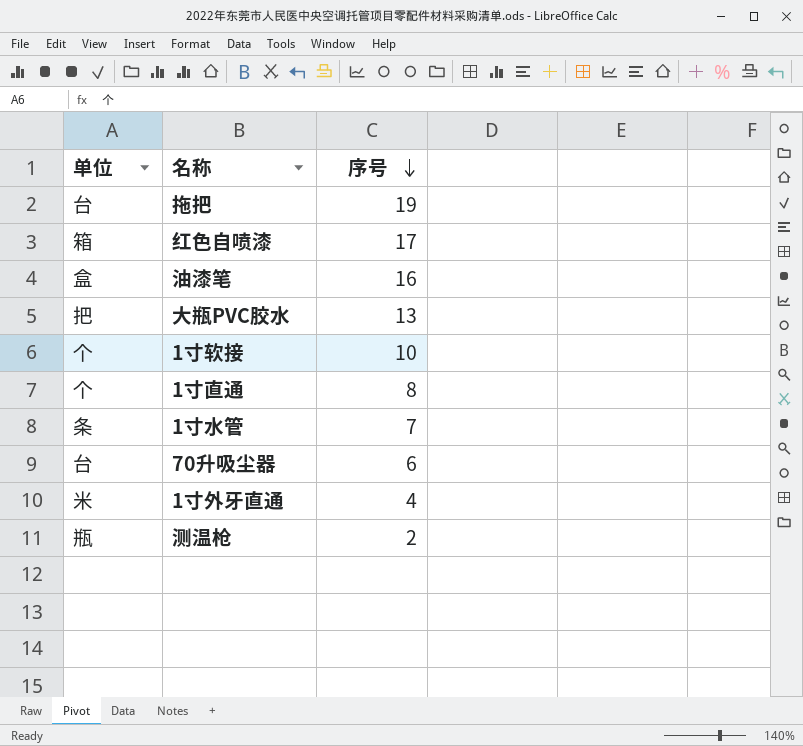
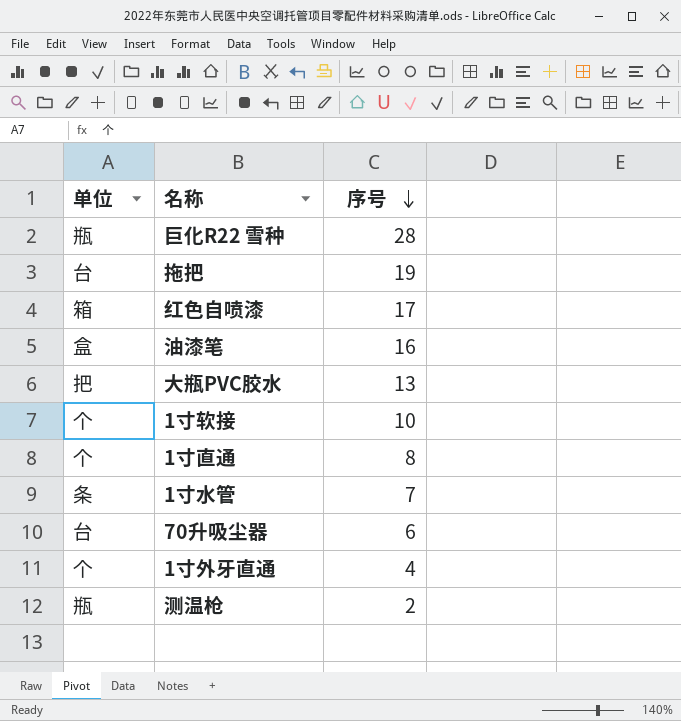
row 巨化R22 雪种: none -> 瓶 | 28
1寸外牙直通 | 单位: 米 -> 个

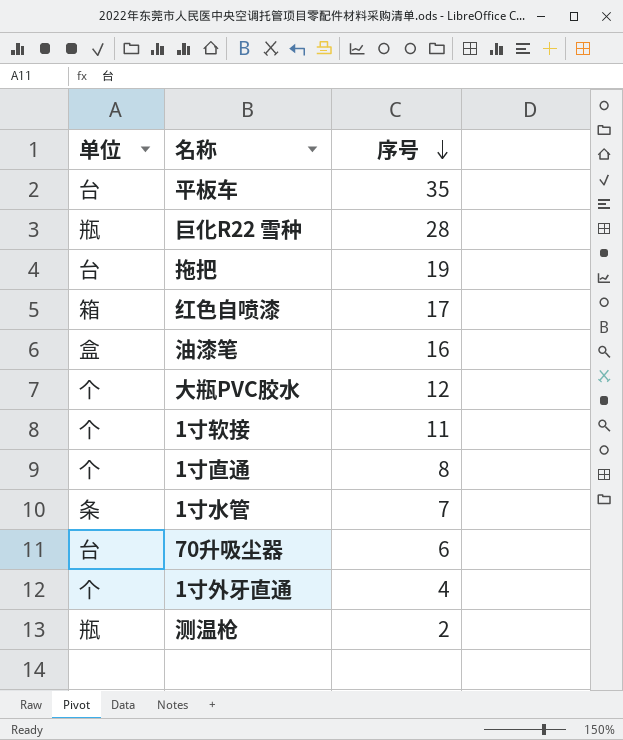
row 平板车: none -> 台 | 35
大瓶PVC胶水 | 单位: 把 -> 个
大瓶PVC胶水 | 序号: 13 -> 12
1寸软接 | 序号: 10 -> 11

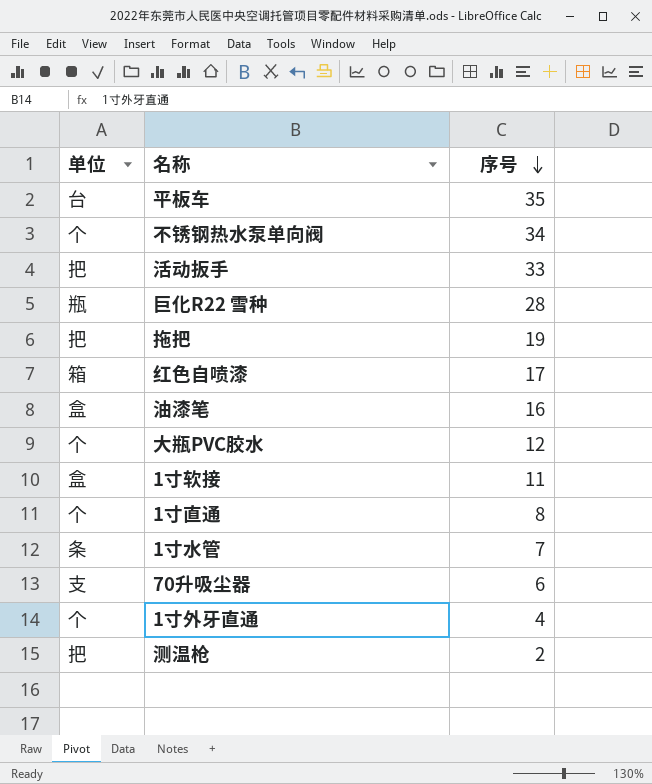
row 不锈钢热水泵单向阀: none -> 个 | 34
row 活动扳手: none -> 把 | 33
拖把 | 单位: 台 -> 把
1寸软接 | 单位: 个 -> 盒
70升吸尘器 | 单位: 台 -> 支
测温枪 | 单位: 瓶 -> 把

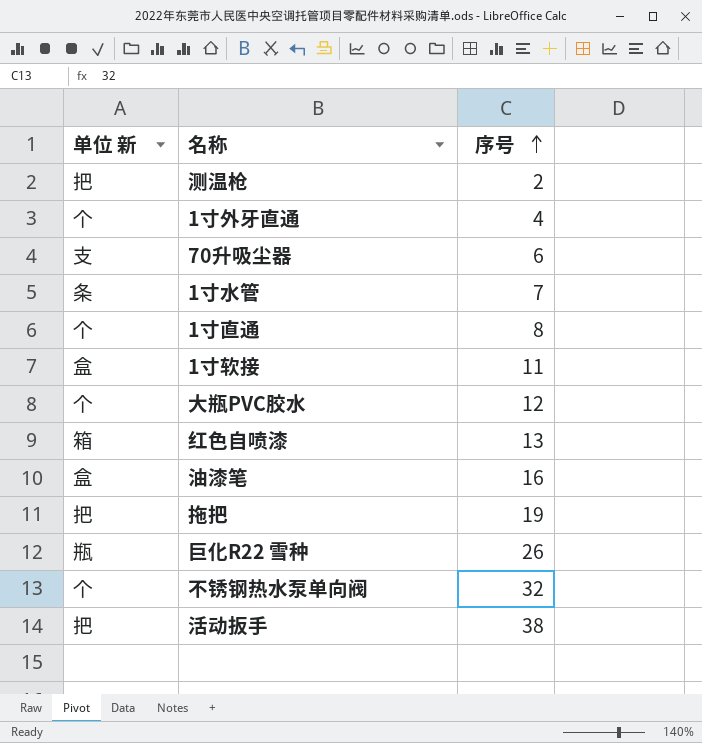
row order: 序号 descending -> 序号 ascending
column name: 单位 -> 单位 新
row 平板车: 台 | 35 -> none
红色自喷漆 | 序号: 17 -> 13
巨化R22 雪种 | 序号: 28 -> 26
不锈钢热水泵单向阀 | 序号: 34 -> 32
活动扳手 | 序号: 33 -> 38

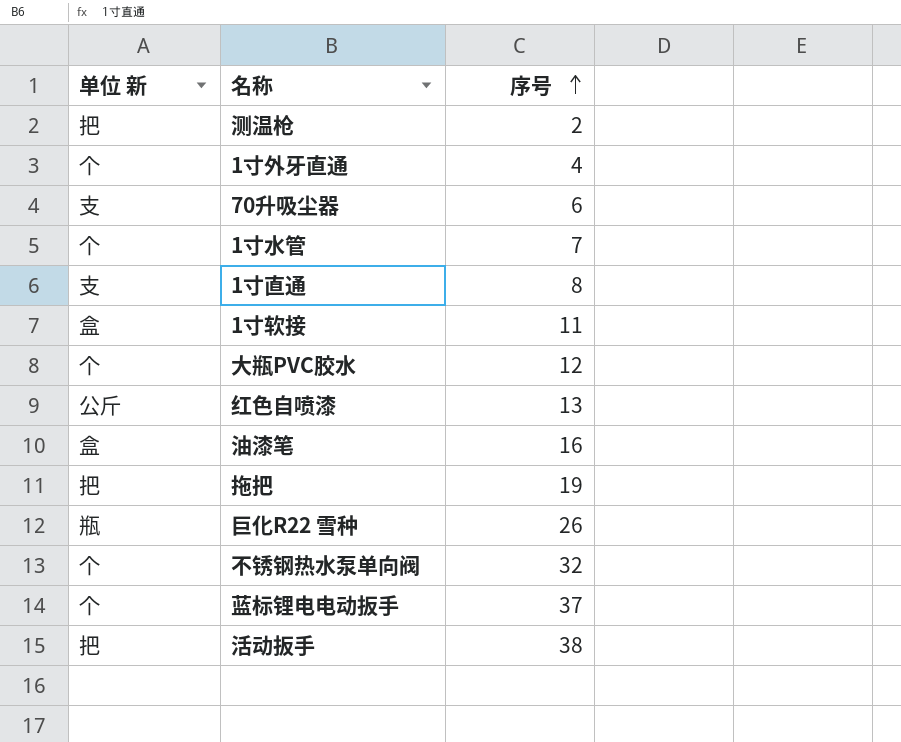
1寸水管 | 单位 新: 条 -> 个
1寸直通 | 单位 新: 个 -> 支
红色自喷漆 | 单位 新: 箱 -> 公斤
row 蓝标锂电电动扳手: none -> 个 | 37

